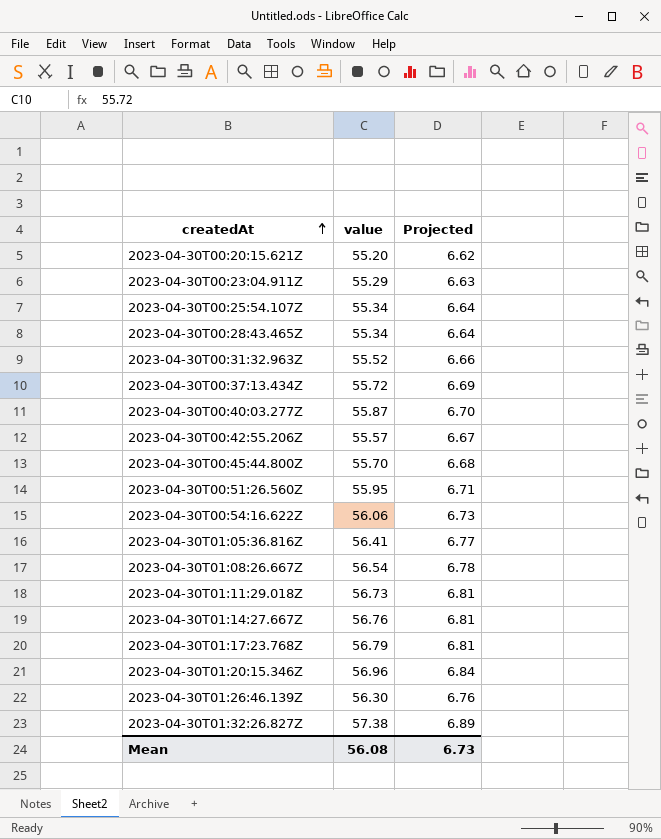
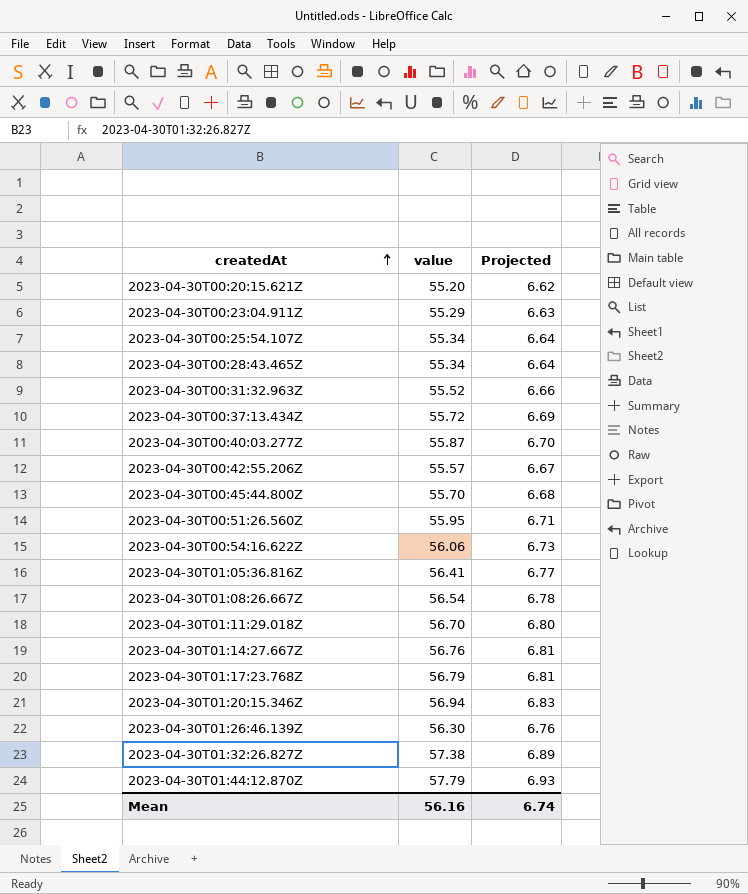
2023-04-30T01:11:29.018Z | value: 56.73 -> 56.70
2023-04-30T01:11:29.018Z | Projected: 6.81 -> 6.80
2023-04-30T01:20:15.346Z | value: 56.96 -> 56.94
2023-04-30T01:20:15.346Z | Projected: 6.84 -> 6.83
row 2023-04-30T01:44:12.870Z: none -> 57.79 | 6.93
Mean | value: 56.08 -> 56.16
Mean | Projected: 6.73 -> 6.74

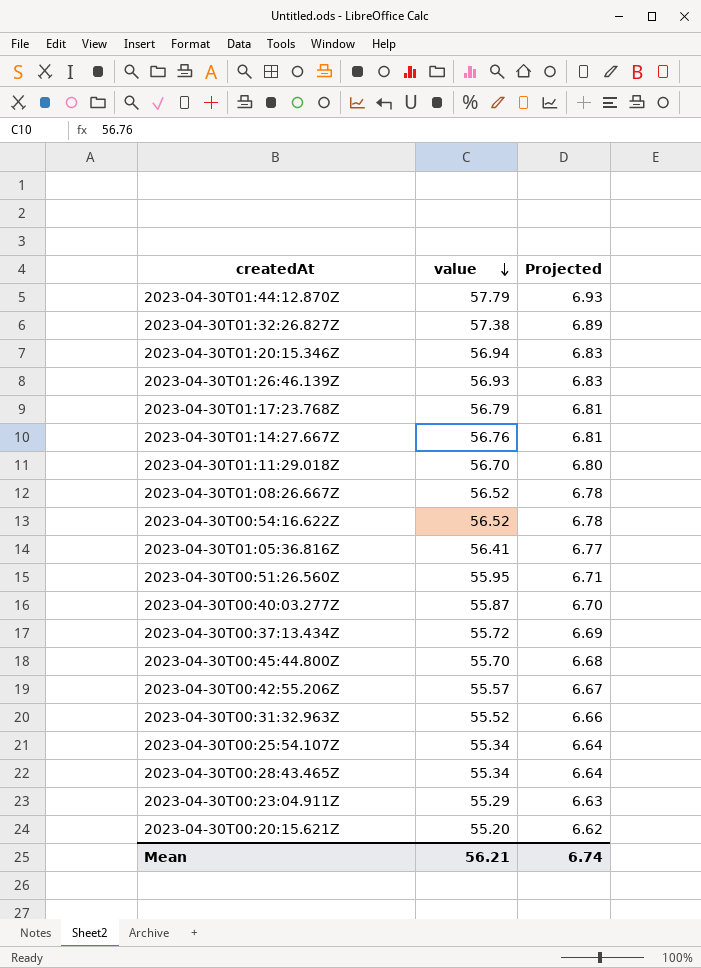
row order: createdAt ascending -> value descending
2023-04-30T01:26:46.139Z | value: 56.30 -> 56.93
2023-04-30T01:26:46.139Z | Projected: 6.76 -> 6.83
2023-04-30T01:08:26.667Z | value: 56.54 -> 56.52
2023-04-30T00:54:16.622Z | value: 56.06 -> 56.52
2023-04-30T00:54:16.622Z | Projected: 6.73 -> 6.78
Mean | value: 56.16 -> 56.21

